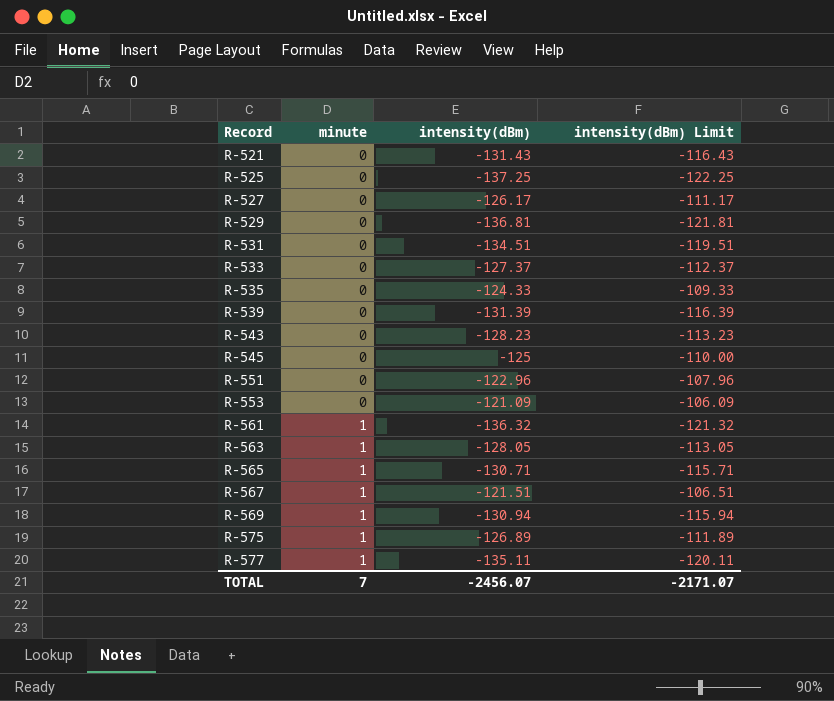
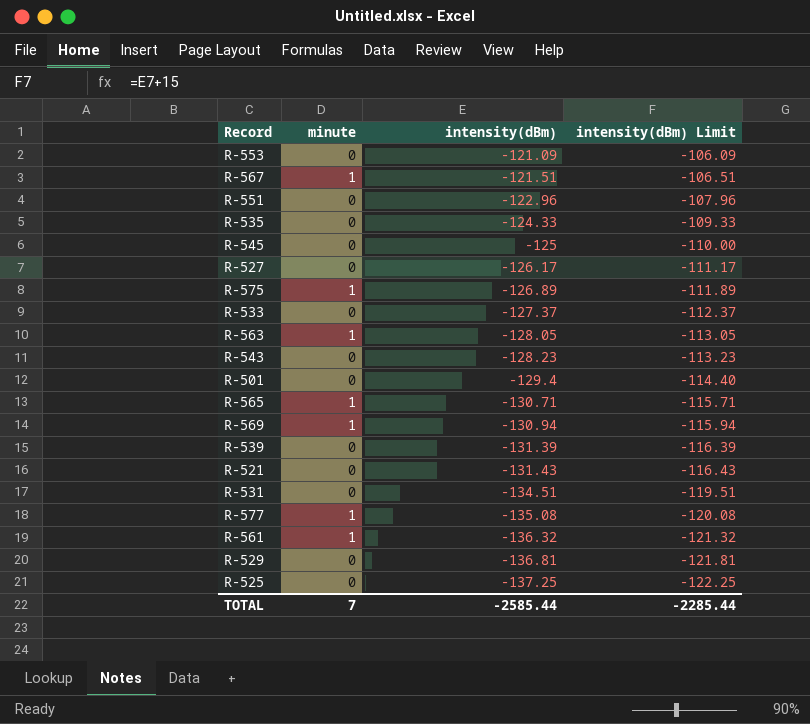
row order: Record ascending -> intensity(dBm) descending
row R-501: none -> 0 | -129.4 | -114.40
R-577 | intensity(dBm): -135.11 -> -135.08
R-577 | intensity(dBm) Limit: -120.11 -> -120.08
TOTAL | intensity(dBm): -2456.07 -> -2585.44
TOTAL | intensity(dBm) Limit: -2171.07 -> -2285.44

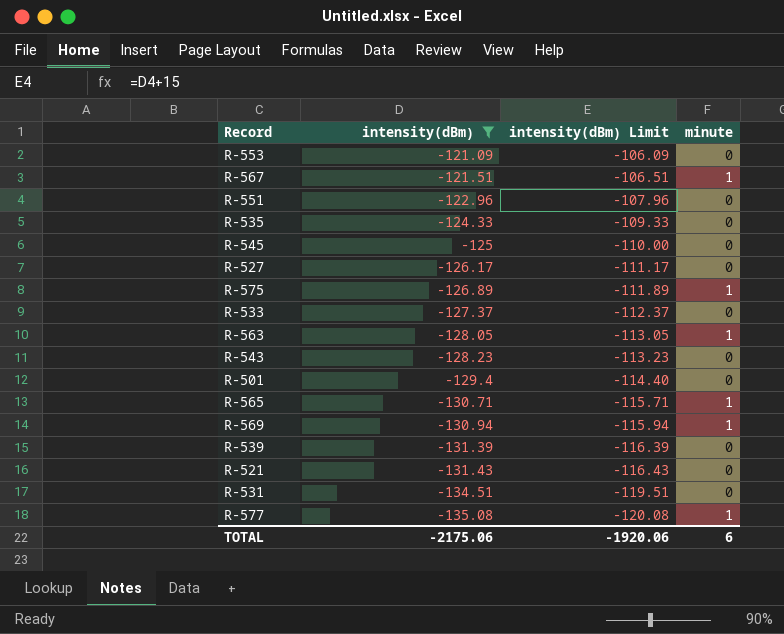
filter: none -> intensity(dBm) >= -135.08
column minute | position: 2 -> 4
TOTAL | intensity(dBm): -2585.44 -> -2175.06
TOTAL | intensity(dBm) Limit: -2285.44 -> -1920.06
TOTAL | minute: 7 -> 6

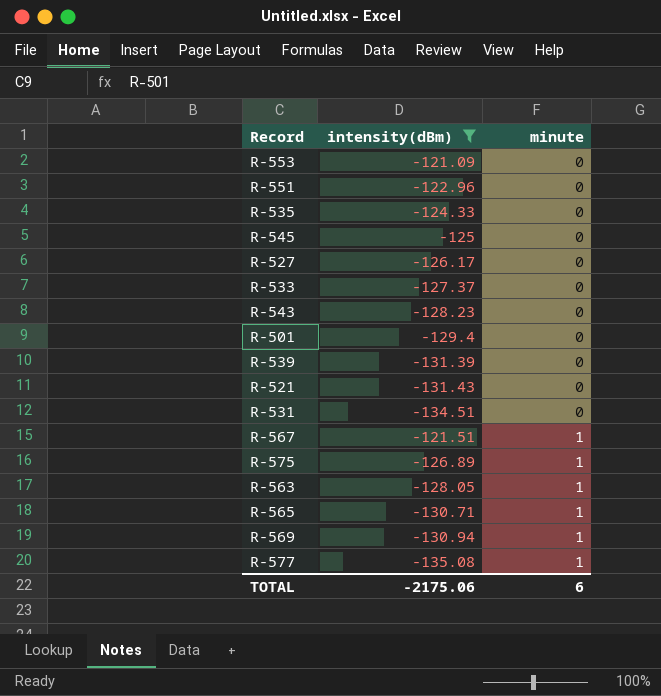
row order: intensity(dBm) descending -> minute ascending
column intensity(dBm) Limit | formula: [intensity(dBm)] + 15 -> none

